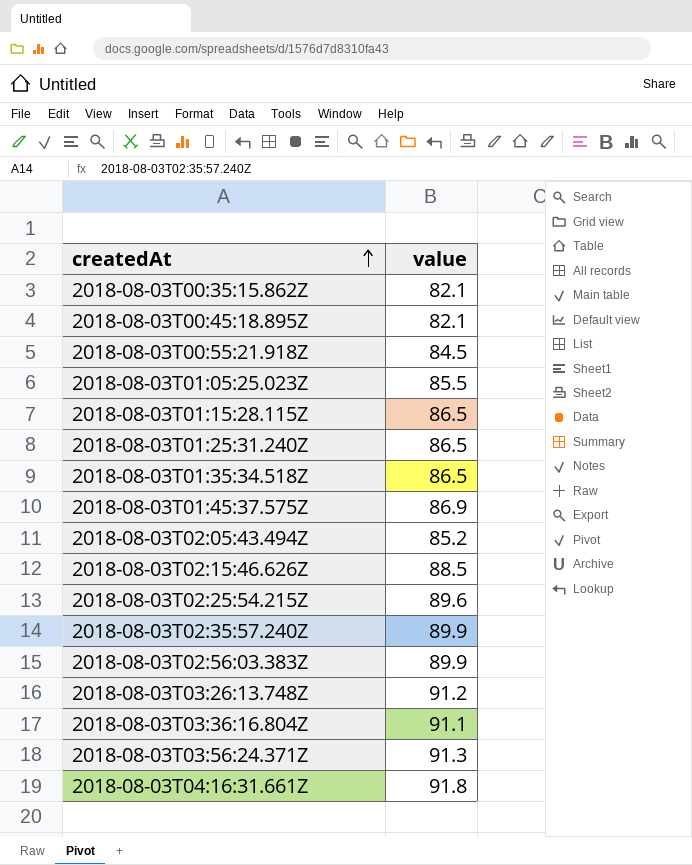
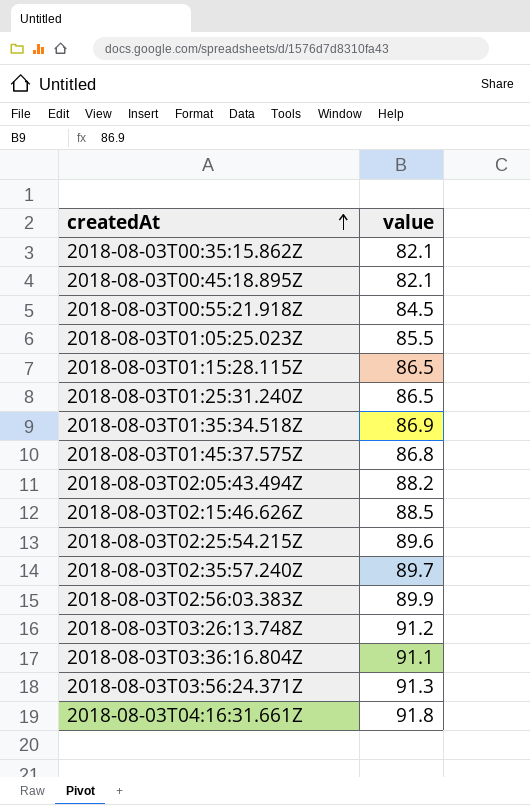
2018-08-03T01:35:34.518Z | value: 86.5 -> 86.9
2018-08-03T01:45:37.575Z | value: 86.9 -> 86.8
2018-08-03T02:05:43.494Z | value: 85.2 -> 88.2
2018-08-03T02:35:57.240Z | value: 89.9 -> 89.7

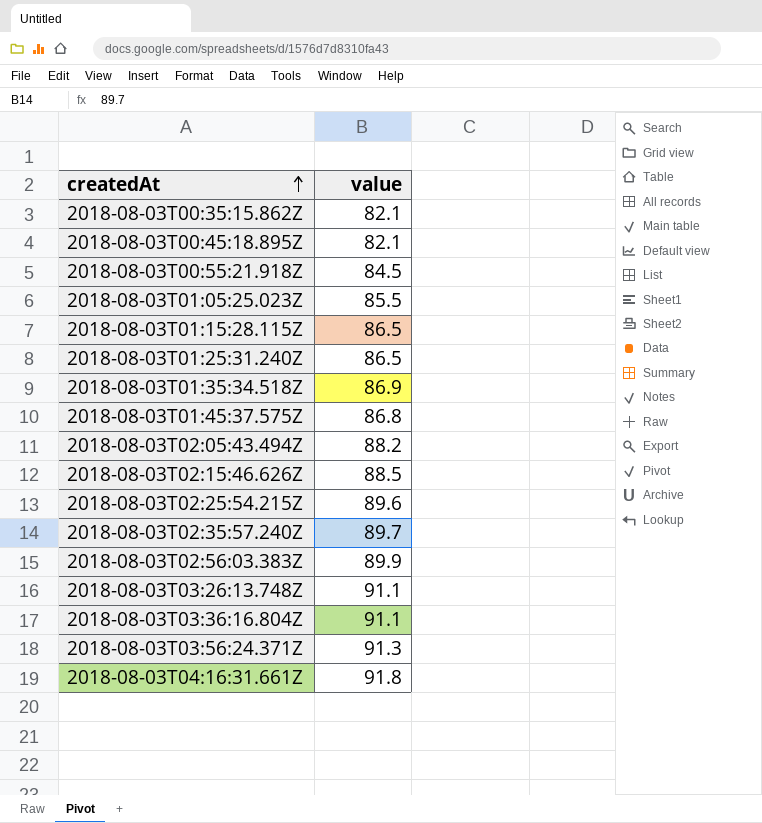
2018-08-03T03:26:13.748Z | value: 91.2 -> 91.1

